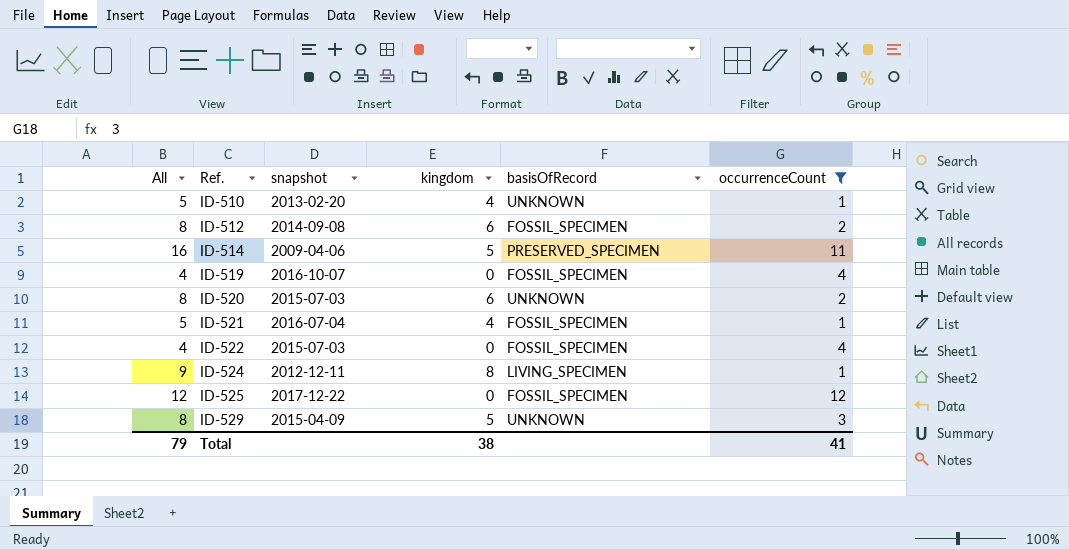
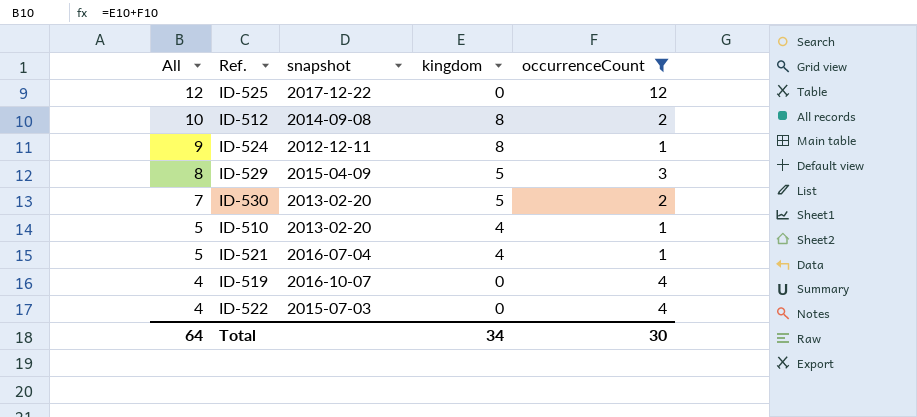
row order: Ref. ascending -> All descending
column basisOfRecord | position: 5 -> none
row ID-514: 16 | 2009-04-06 | 5 | PRESERVED_SPECIMEN | 11 -> none
row ID-520: 8 | 2015-07-03 | 6 | UNKNOWN | 2 -> none
ID-512 | All: 8 -> 10
ID-512 | kingdom: 6 -> 8
row ID-530: none -> 7 | 2013-02-20 | 5 | 2
Total | All: 79 -> 64
Total | kingdom: 38 -> 34
Total | occurrenceCount: 41 -> 30

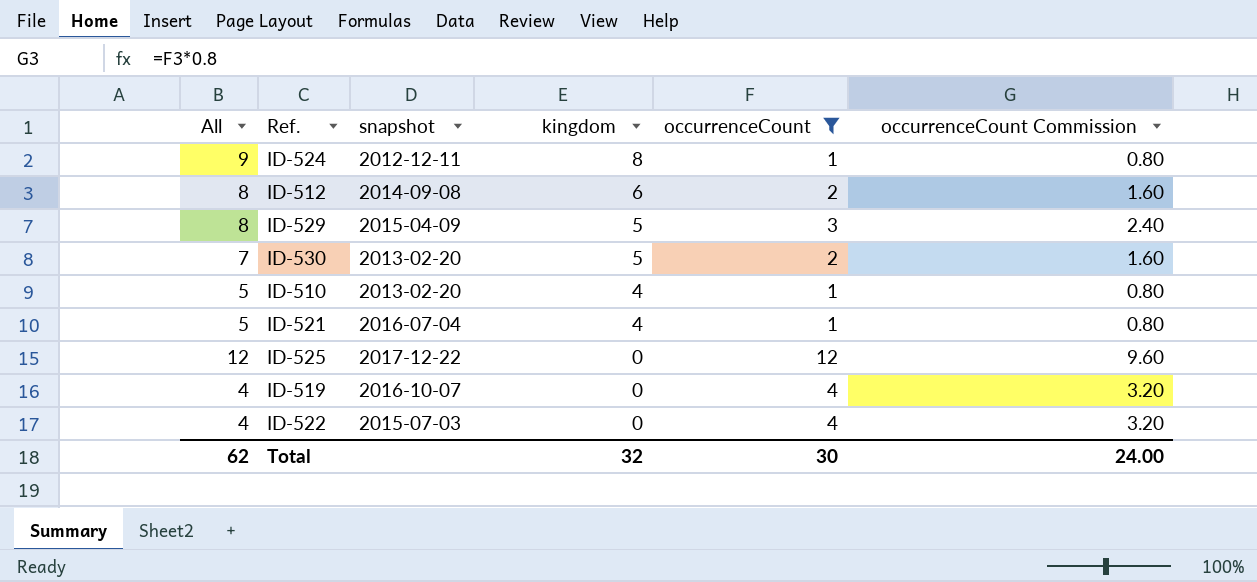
row order: All descending -> kingdom descending
column occurrenceCount Commission | formula: none -> [occurrenceCount] * 0.8
ID-512 | All: 10 -> 8
ID-512 | kingdom: 8 -> 6
Total | All: 64 -> 62
Total | kingdom: 34 -> 32

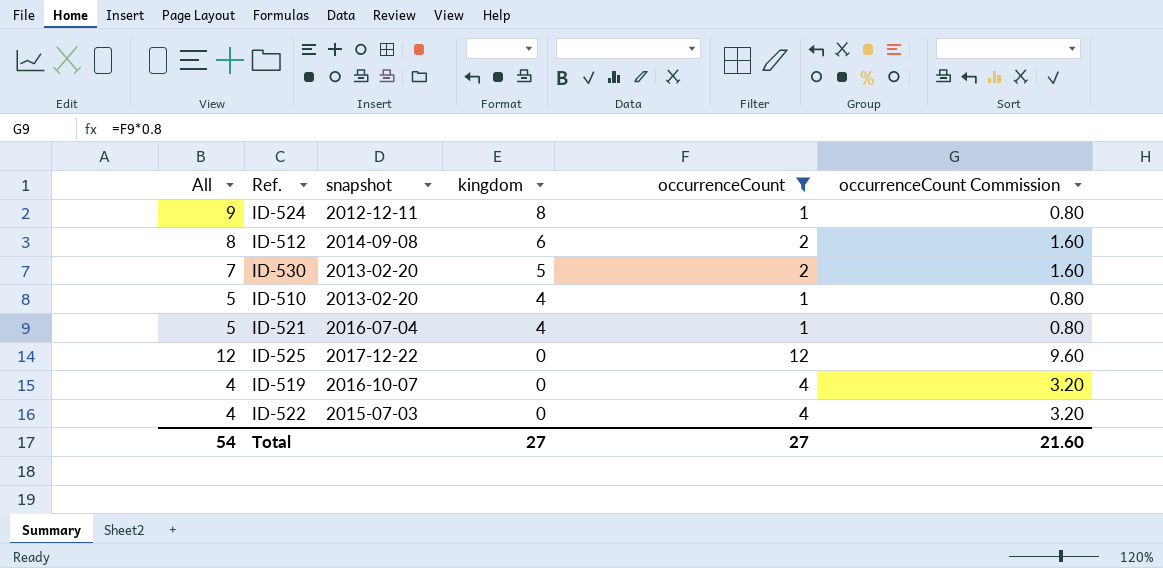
row ID-529: 8 | 2015-04-09 | 5 | 3 | 2.40 -> none
Total | All: 62 -> 54
Total | kingdom: 32 -> 27
Total | occurrenceCount: 30 -> 27
Total | occurrenceCount Commission: 24.00 -> 21.60

